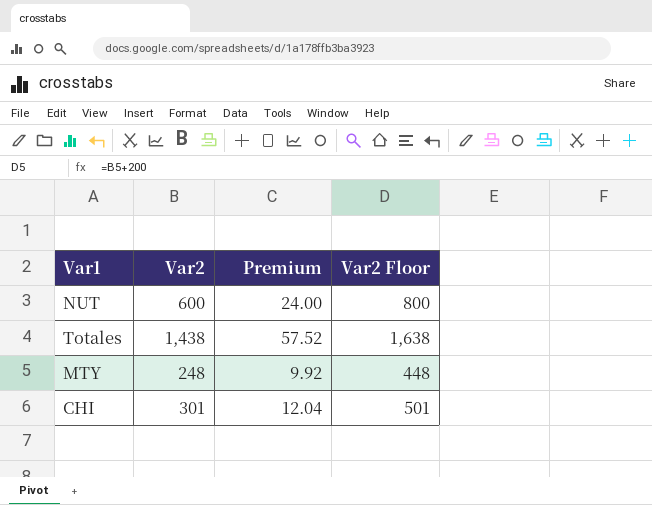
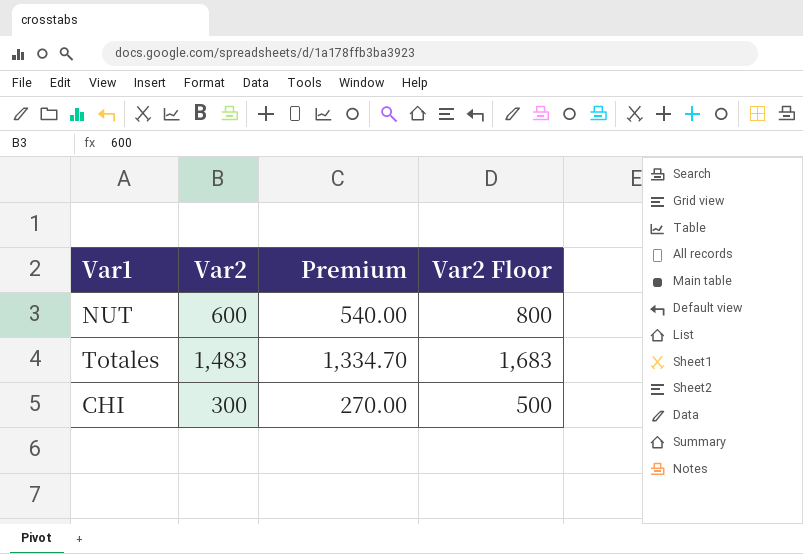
column Premium | formula: [Var2] * 0.04 -> [Var2] * 0.9
row MTY: 248 | 9.92 | 448 -> none
Totales | Var2: 1,438 -> 1,483
Totales | Var2 Floor: 1,638 -> 1,683
CHI | Var2: 301 -> 300
CHI | Var2 Floor: 501 -> 500

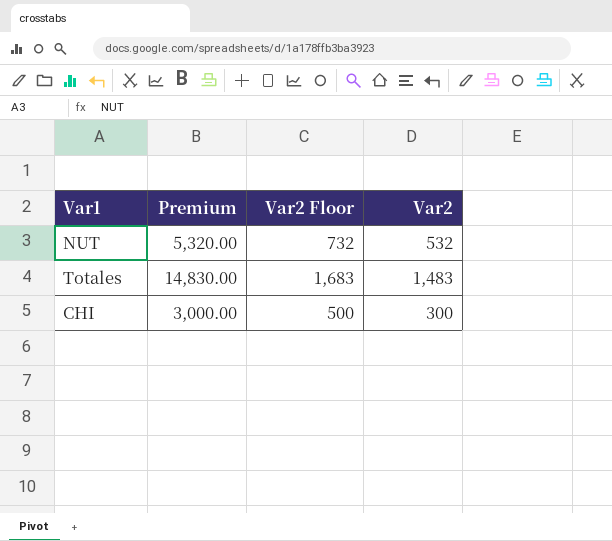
column Premium | formula: [Var2] * 0.9 -> [Var2] * 10
column Var2 | position: 2 -> 4
NUT | Var2 Floor: 800 -> 732
NUT | Var2: 600 -> 532

